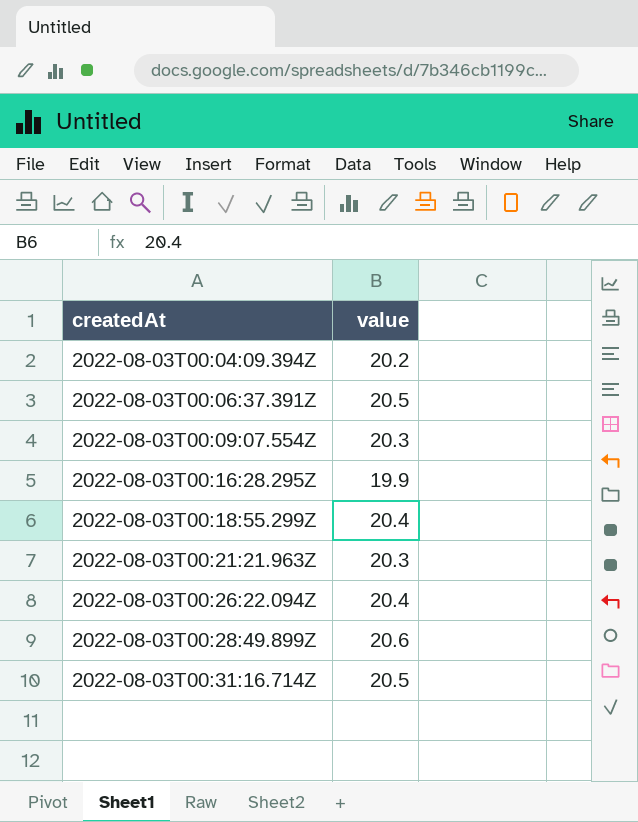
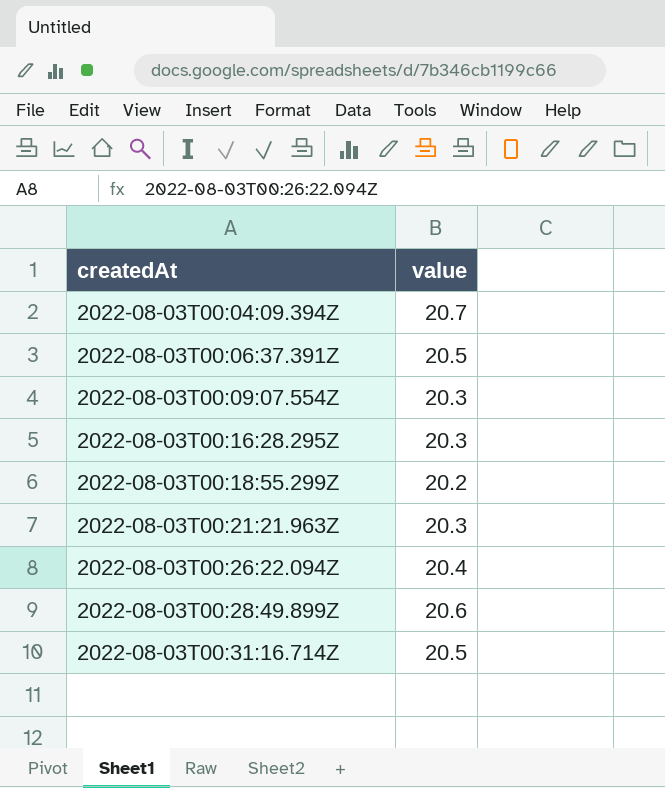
2022-08-03T00:04:09.394Z | value: 20.2 -> 20.7
2022-08-03T00:16:28.295Z | value: 19.9 -> 20.3
2022-08-03T00:18:55.299Z | value: 20.4 -> 20.2

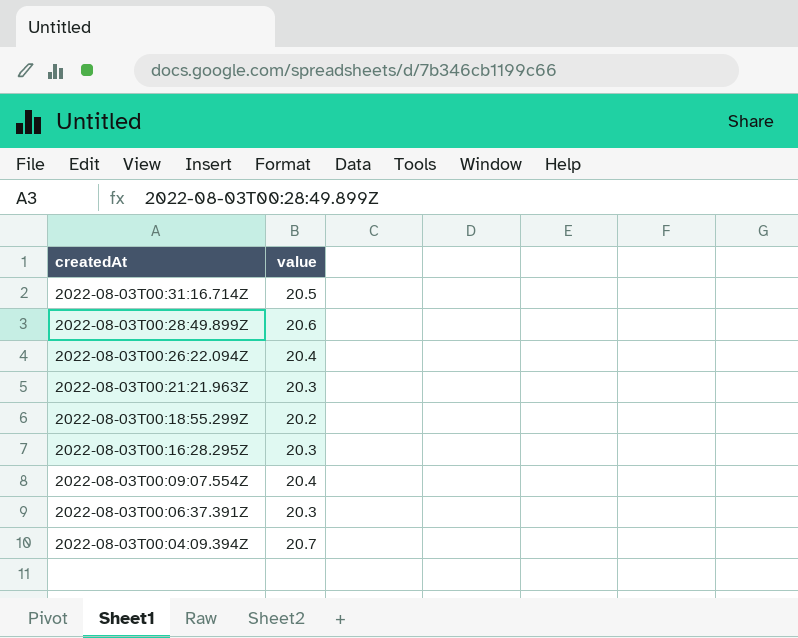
row order: createdAt ascending -> createdAt descending
2022-08-03T00:09:07.554Z | value: 20.3 -> 20.4
2022-08-03T00:06:37.391Z | value: 20.5 -> 20.3

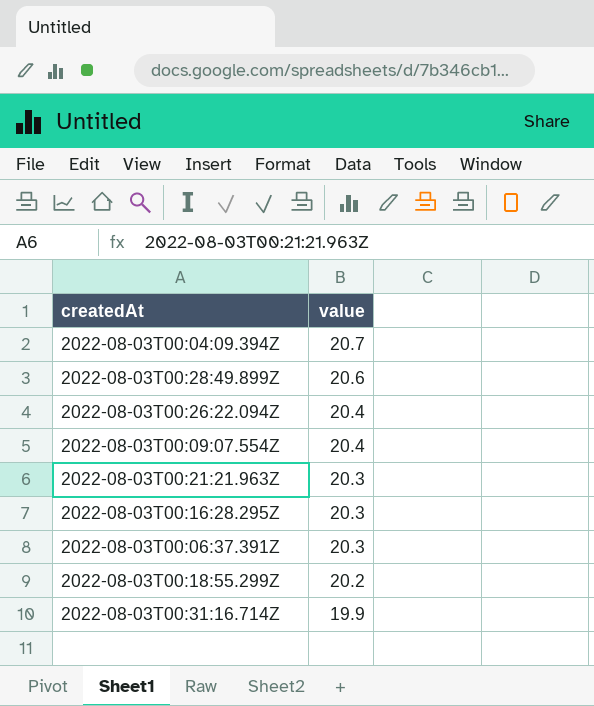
row order: createdAt descending -> value descending
2022-08-03T00:31:16.714Z | value: 20.5 -> 19.9

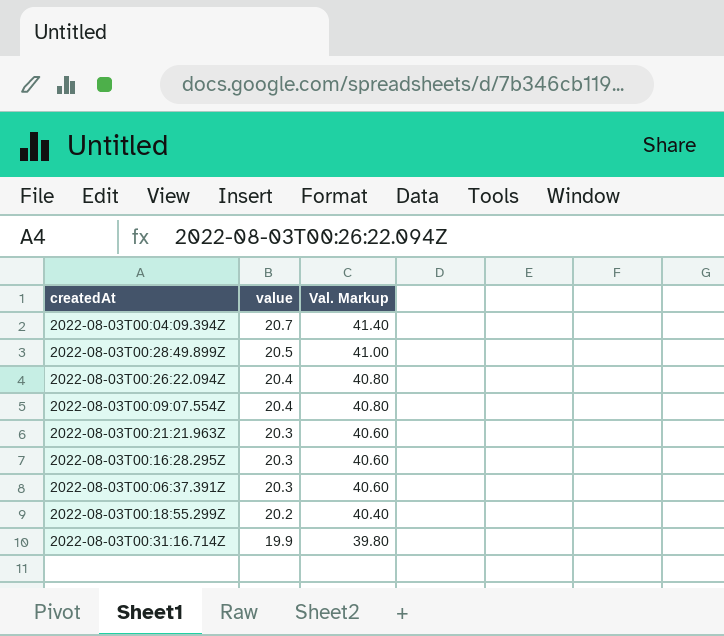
column Val. Markup | formula: none -> [value] * 2
2022-08-03T00:28:49.899Z | value: 20.6 -> 20.5

